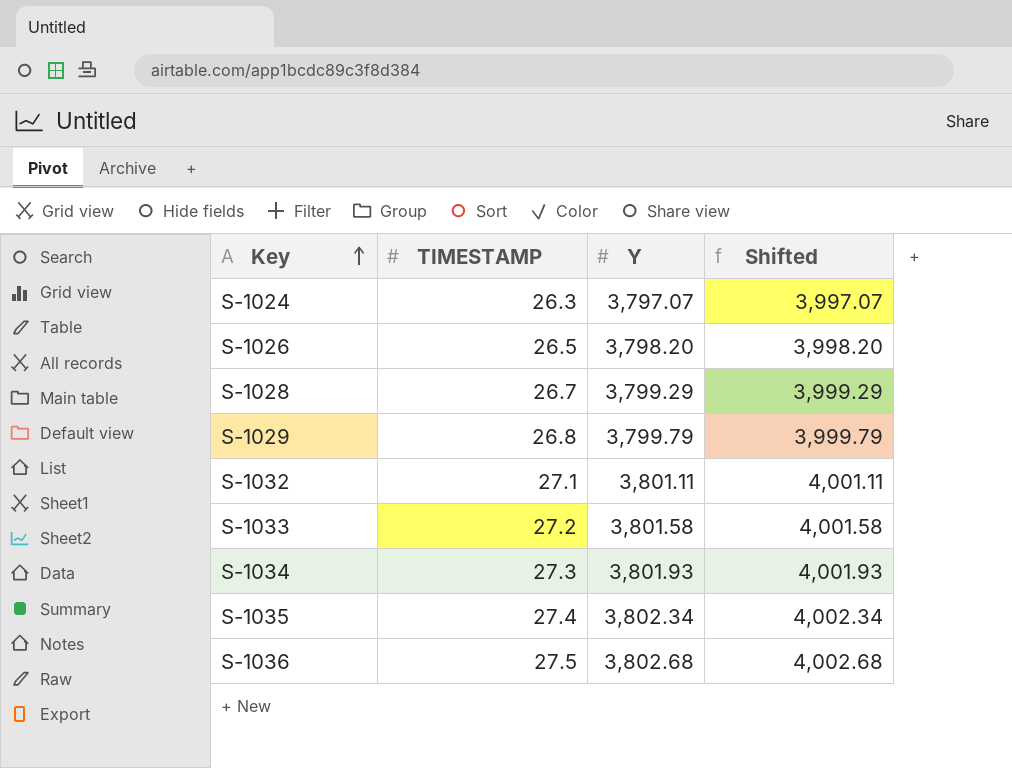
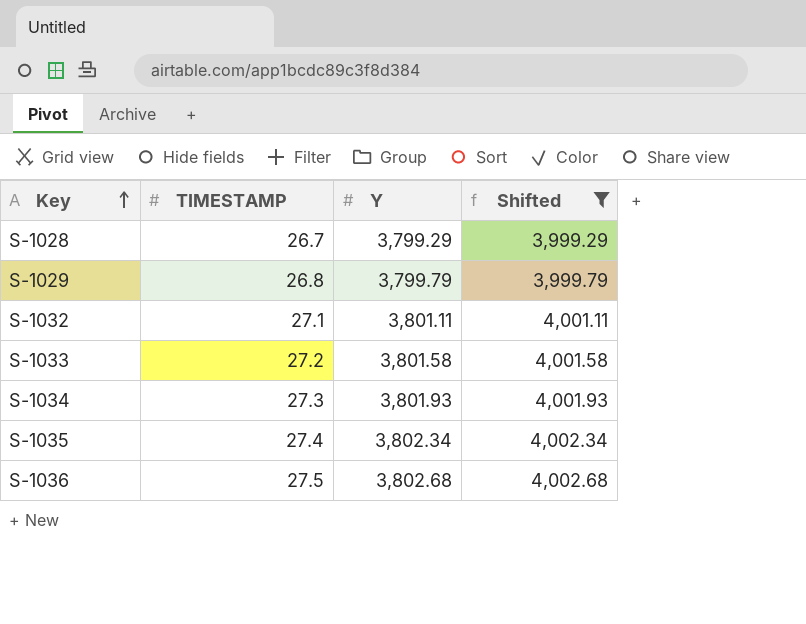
filter: none -> Shifted >= 3,999.29

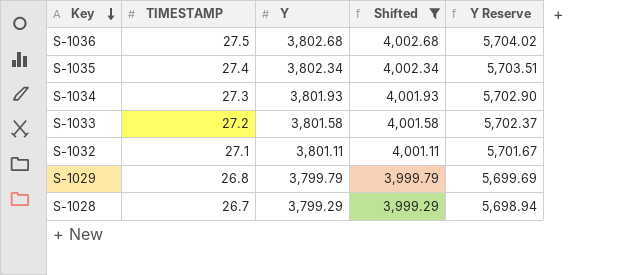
row order: Key ascending -> Key descending
column Y Reserve | formula: none -> [Y] * 1.5

